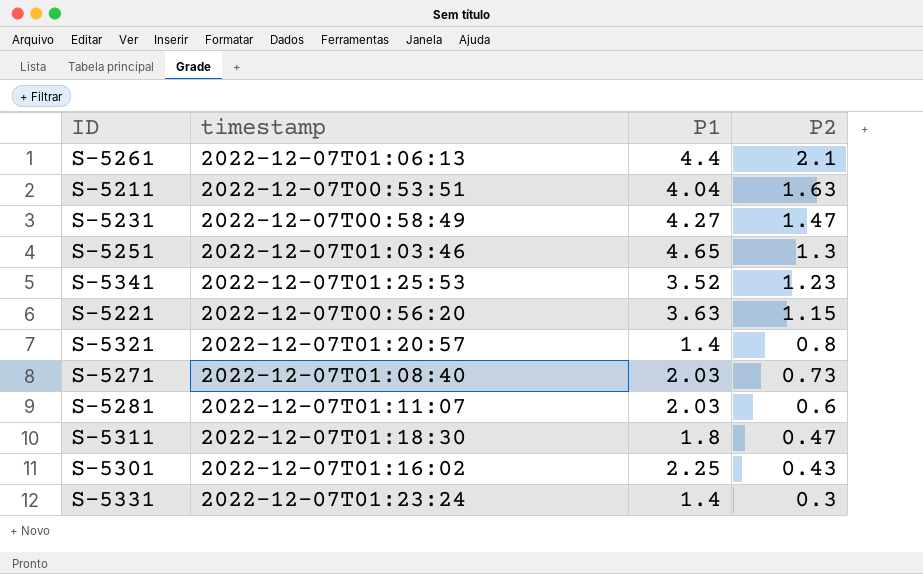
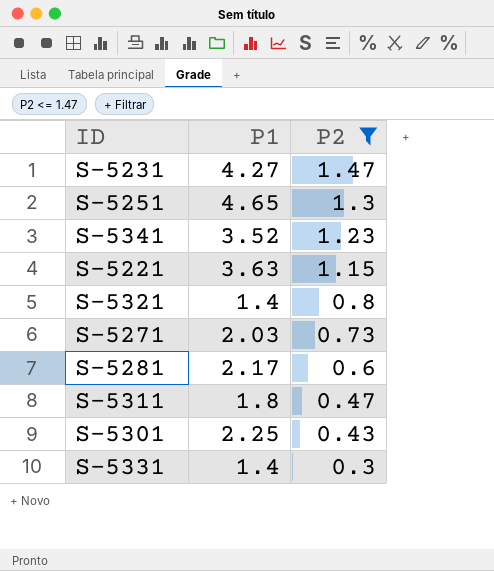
filter: none -> P2 <= 1.47
column timestamp | position: 2 -> none
S-5281 | P1: 2.03 -> 2.17

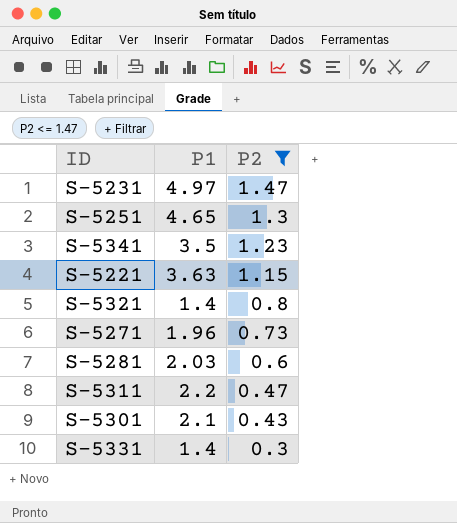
S-5231 | P1: 4.27 -> 4.97
S-5341 | P1: 3.52 -> 3.5
S-5271 | P1: 2.03 -> 1.96
S-5281 | P1: 2.17 -> 2.03
S-5311 | P1: 1.8 -> 2.2
S-5301 | P1: 2.25 -> 2.1

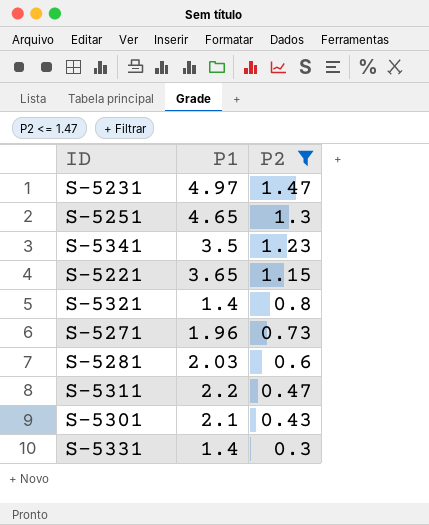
S-5221 | P1: 3.63 -> 3.65

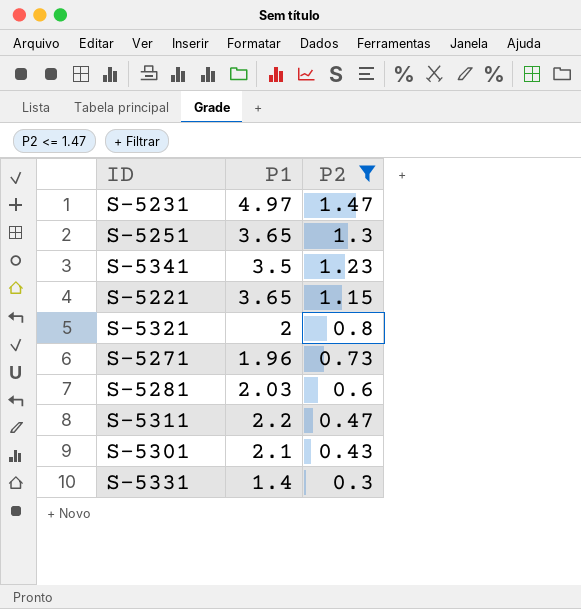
S-5251 | P1: 4.65 -> 3.65
S-5321 | P1: 1.4 -> 2

